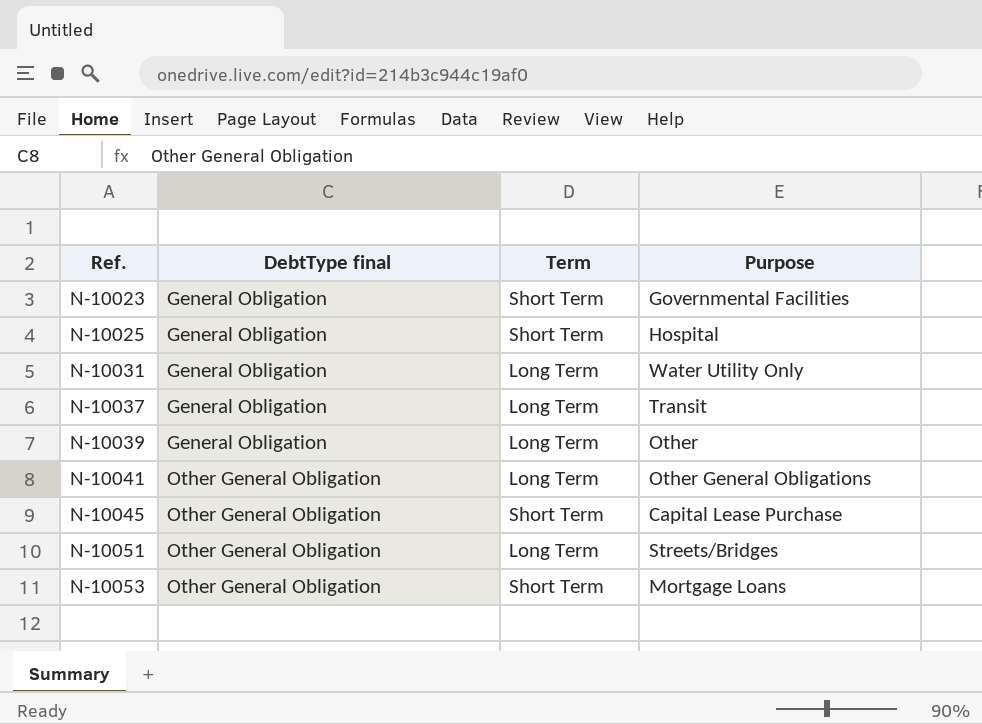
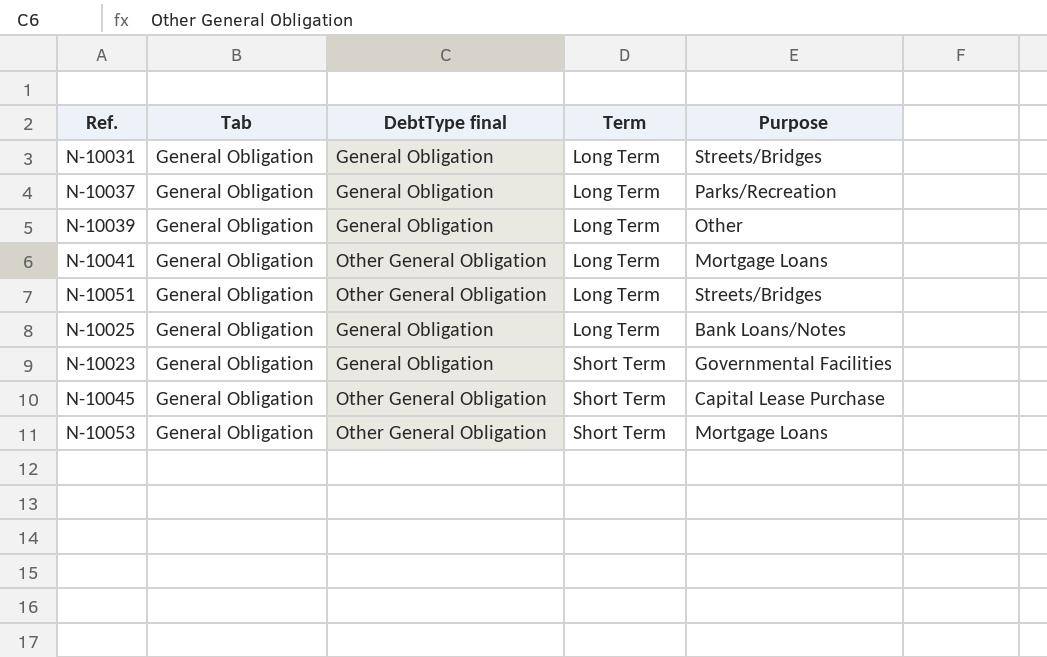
row order: Ref. ascending -> Term ascending
column Tab | position: none -> 2
N-10031 | Purpose: Water Utility Only -> Streets/Bridges
N-10037 | Purpose: Transit -> Parks/Recreation
N-10041 | Purpose: Other General Obligations -> Mortgage Loans
N-10025 | Term: Short Term -> Long Term
N-10025 | Purpose: Hospital -> Bank Loans/Notes

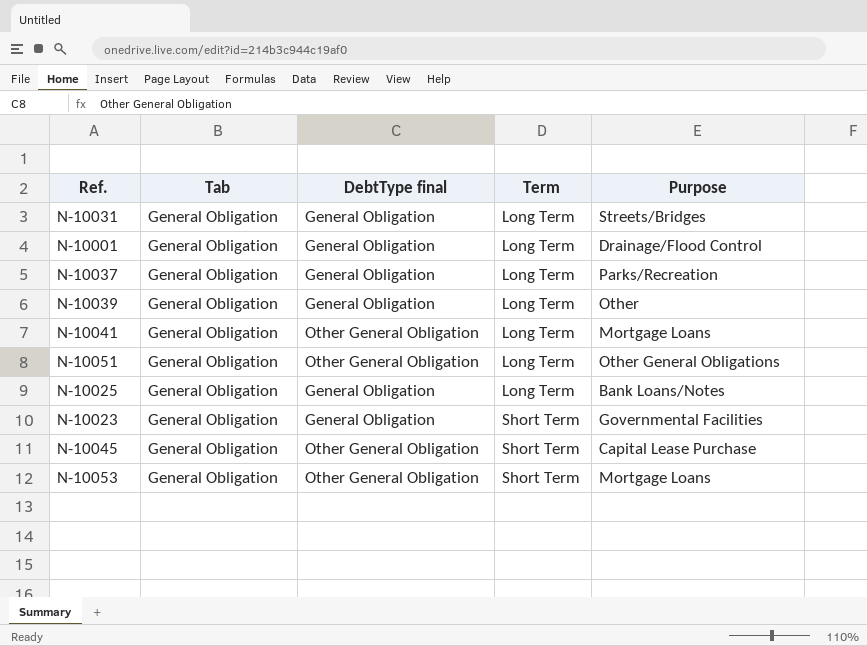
row N-10001: none -> General Obligation | General Obligation | Long Term | Drainage/Flood Control
N-10051 | Purpose: Streets/Bridges -> Other General Obligations

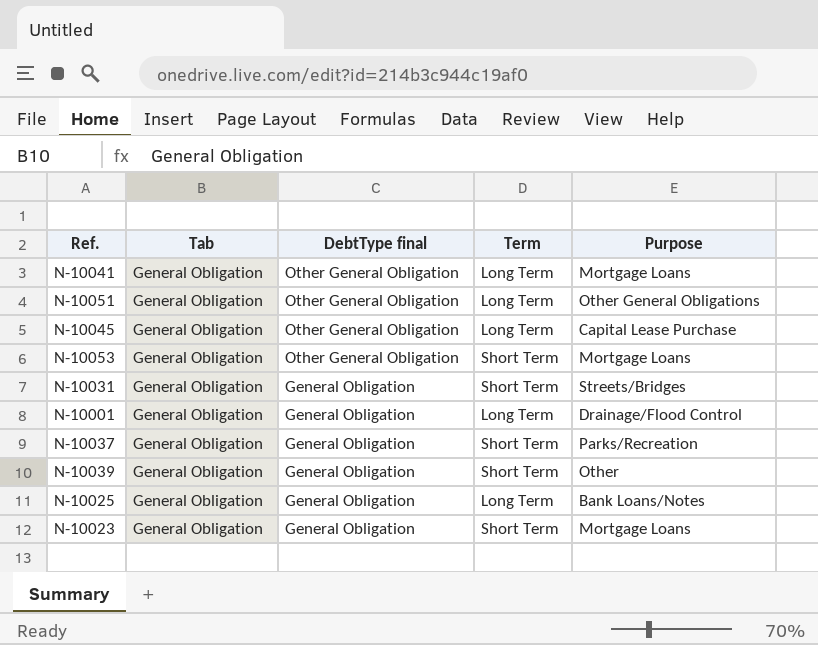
row order: Term ascending -> DebtType final descending
N-10045 | Term: Short Term -> Long Term
N-10031 | Term: Long Term -> Short Term
N-10037 | Term: Long Term -> Short Term
N-10039 | Term: Long Term -> Short Term
N-10023 | Purpose: Governmental Facilities -> Mortgage Loans

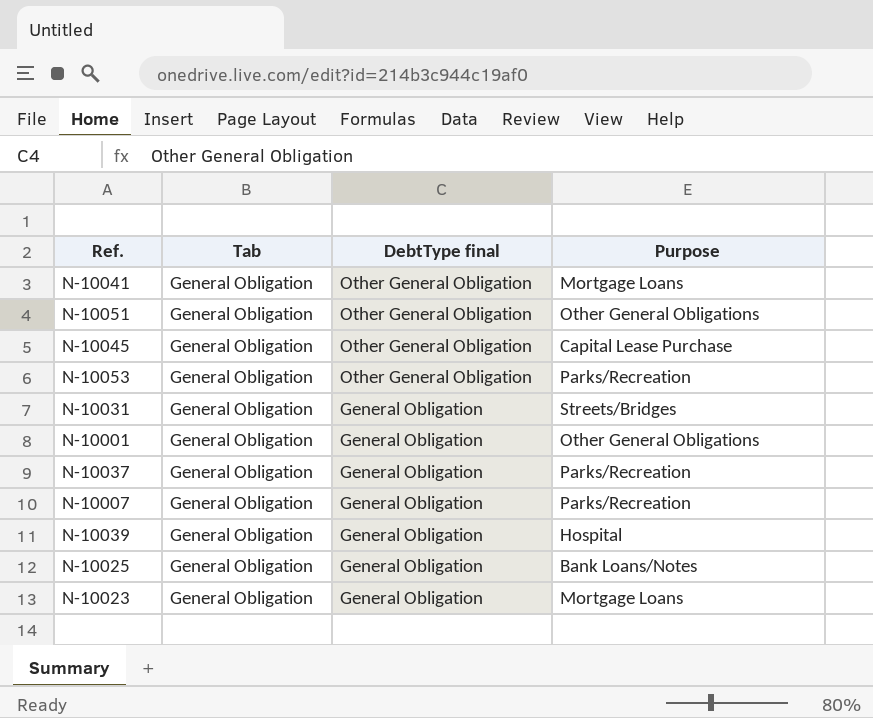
column Term | position: 4 -> none
N-10053 | Purpose: Mortgage Loans -> Parks/Recreation
N-10001 | Purpose: Drainage/Flood Control -> Other General Obligations
row N-10007: none -> General Obligation | General Obligation | Parks/Recreation
N-10039 | Purpose: Other -> Hospital

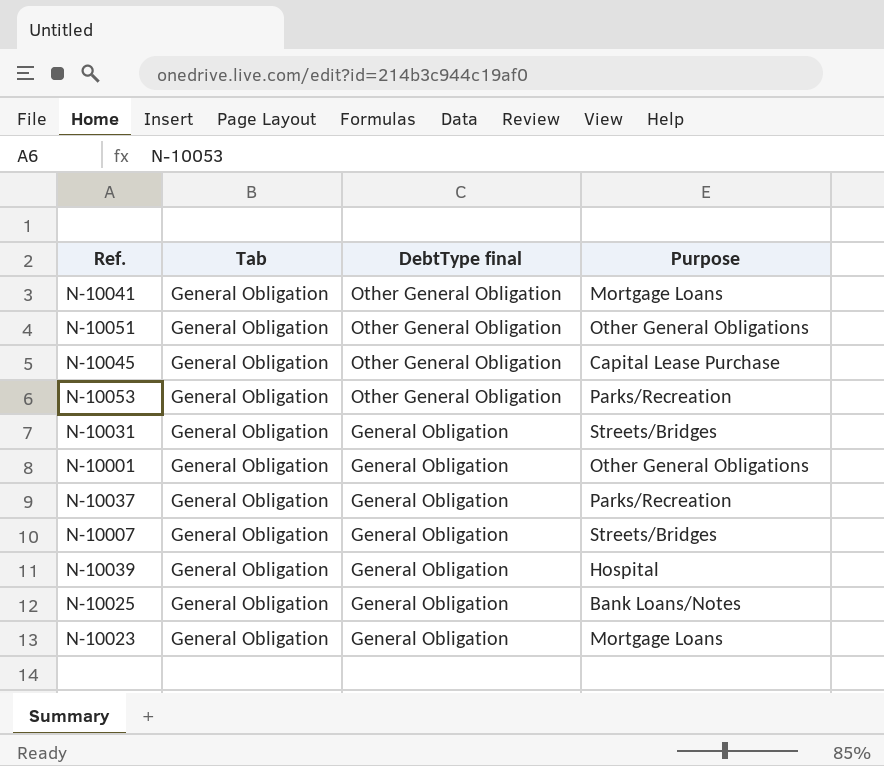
N-10007 | Purpose: Parks/Recreation -> Streets/Bridges

